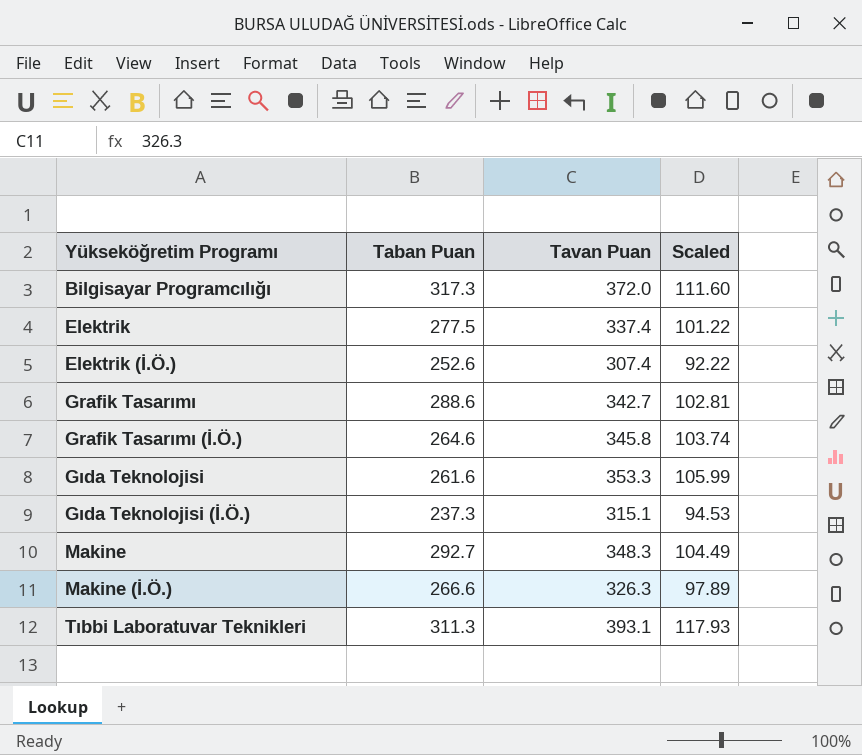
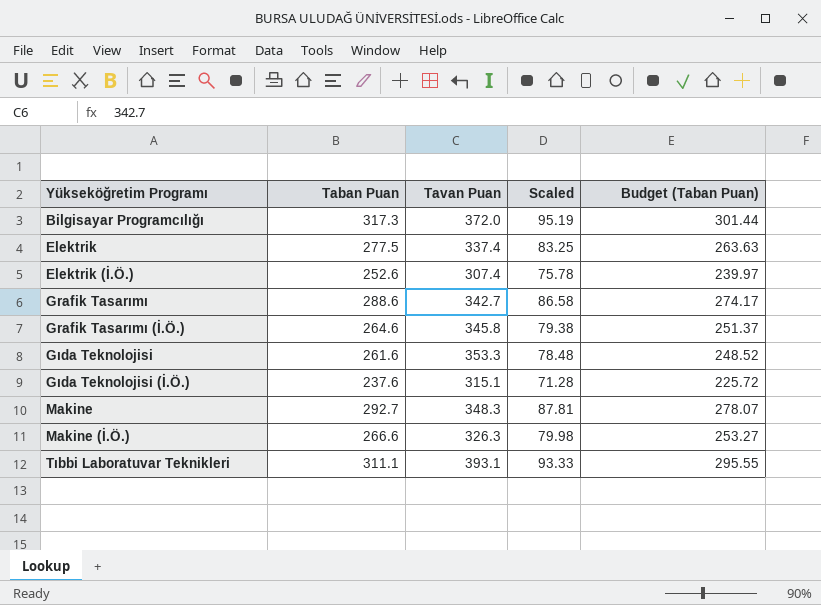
column Scaled | formula: [Tavan Puan] * 0.3 -> [Taban Puan] * 0.3
column Budget (Taban Puan) | formula: none -> [Taban Puan] * 0.95
Gıda Teknolojisi (İ.Ö.) | Taban Puan: 237.3 -> 237.6
Tıbbi Laboratuvar Teknikleri | Taban Puan: 311.3 -> 311.1

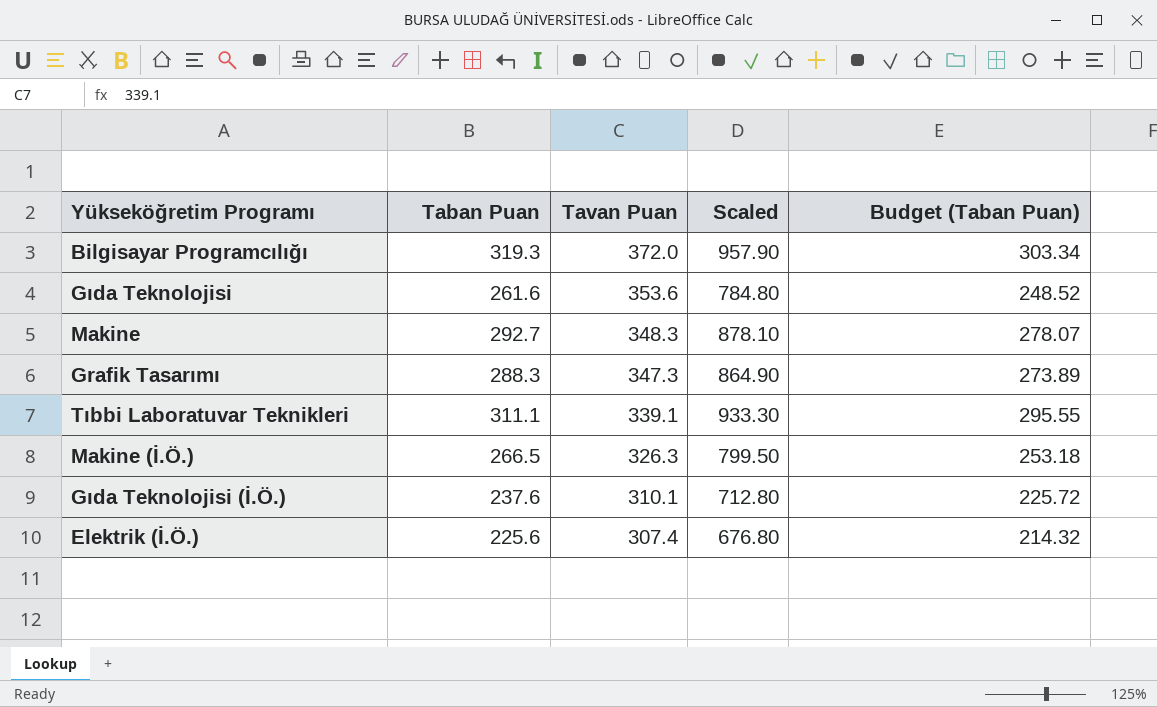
row order: Yükseköğretim Programı ascending -> Tavan Puan descending
column Scaled | formula: [Taban Puan] * 0.3 -> [Taban Puan] * 3
row Elektrik: 277.5 | 337.4 | 83.25 | 263.63 -> none
row Grafik Tasarımı (İ.Ö.): 264.6 | 345.8 | 79.38 | 251.37 -> none
Bilgisayar Programcılığı | Taban Puan: 317.3 -> 319.3
Bilgisayar Programcılığı | Budget (Taban Puan): 301.44 -> 303.34
Gıda Teknolojisi | Tavan Puan: 353.3 -> 353.6
Grafik Tasarımı | Taban Puan: 288.6 -> 288.3
Grafik Tasarımı | Tavan Puan: 342.7 -> 347.3
Grafik Tasarımı | Budget (Taban Puan): 274.17 -> 273.89
Tıbbi Laboratuvar Teknikleri | Tavan Puan: 393.1 -> 339.1
Makine (İ.Ö.) | Taban Puan: 266.6 -> 266.5
Makine (İ.Ö.) | Budget (Taban Puan): 253.27 -> 253.18
Gıda Teknolojisi (İ.Ö.) | Tavan Puan: 315.1 -> 310.1
Elektrik (İ.Ö.) | Taban Puan: 252.6 -> 225.6
Elektrik (İ.Ö.) | Budget (Taban Puan): 239.97 -> 214.32

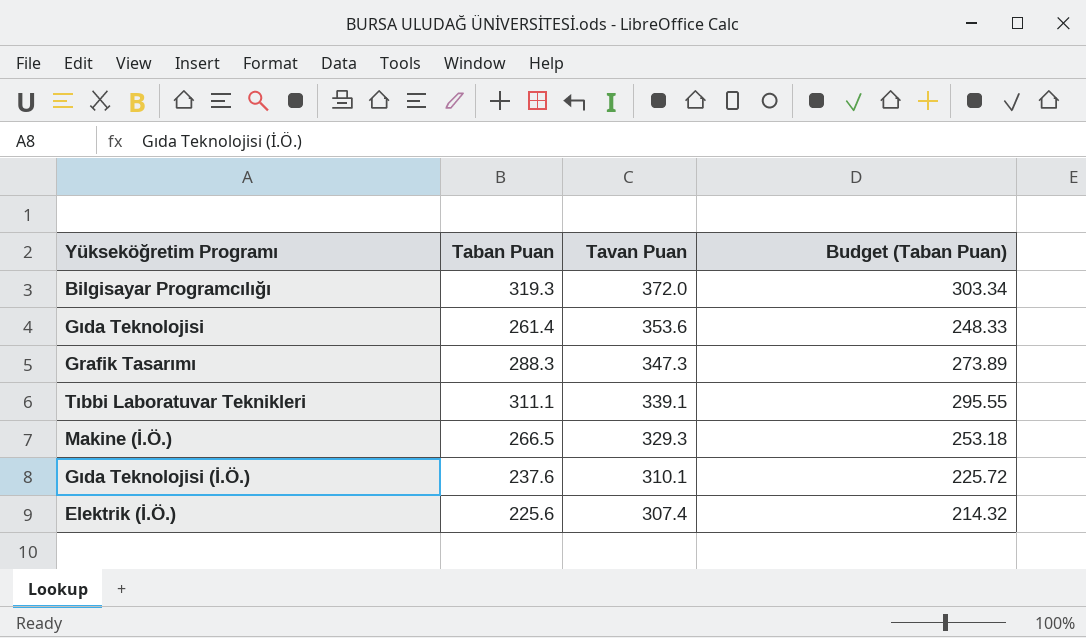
column Scaled | formula: [Taban Puan] * 3 -> none
row Makine: 292.7 | 348.3 | 878.10 | 278.07 -> none
Gıda Teknolojisi | Taban Puan: 261.6 -> 261.4
Gıda Teknolojisi | Budget (Taban Puan): 248.52 -> 248.33
Makine (İ.Ö.) | Tavan Puan: 326.3 -> 329.3

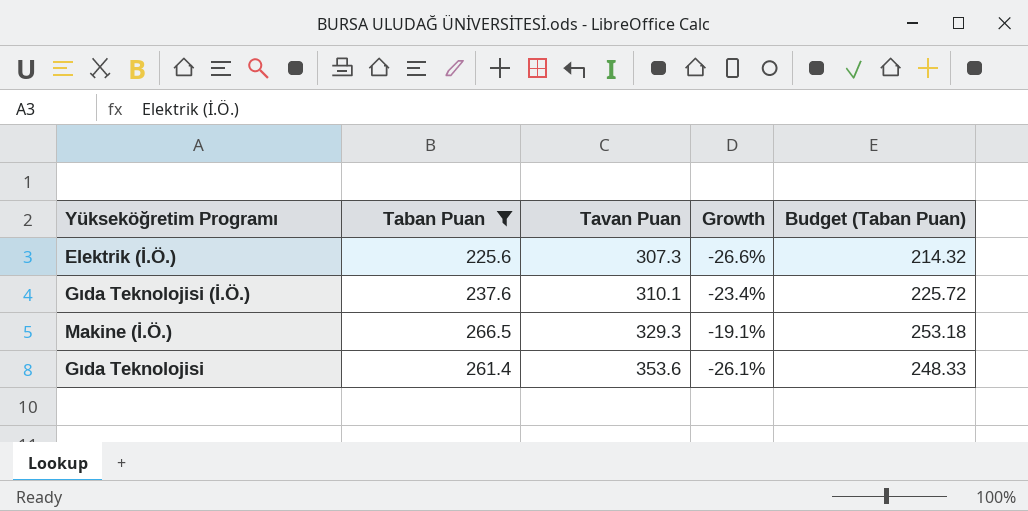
filter: none -> Taban Puan <= 266.5
row order: Tavan Puan descending -> Tavan Puan ascending
column Growth | formula: none -> ([Taban Puan] - [Tavan Puan]) / [Tavan Puan]
Elektrik (İ.Ö.) | Tavan Puan: 307.4 -> 307.3

